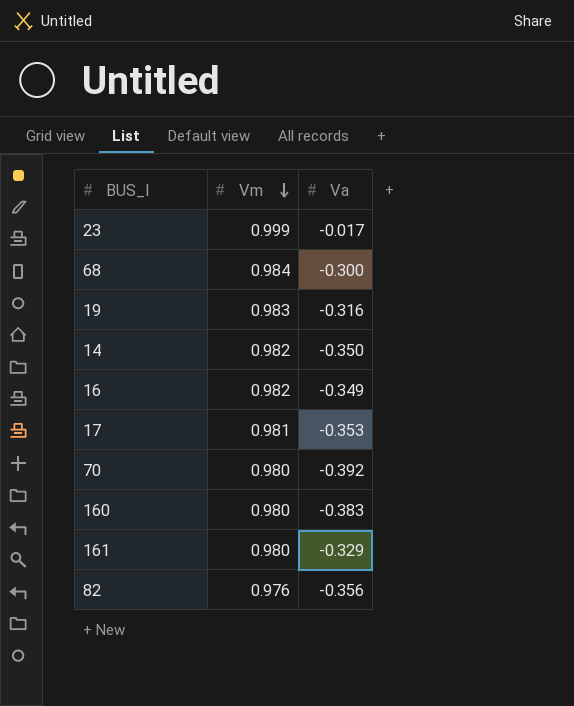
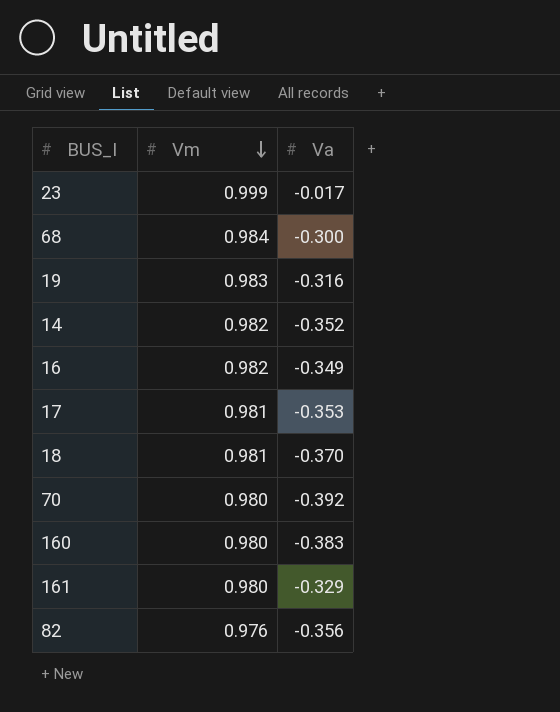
14 | Va: -0.350 -> -0.352
row 18: none -> 0.981 | -0.370

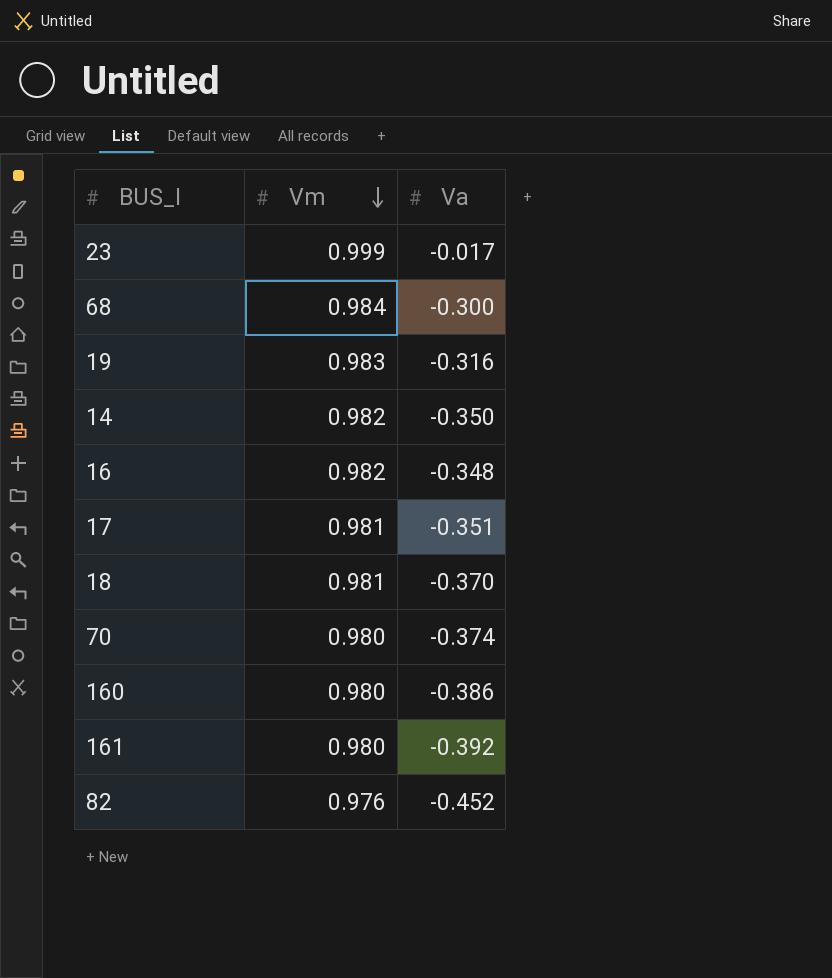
14 | Va: -0.352 -> -0.350
16 | Va: -0.349 -> -0.348
17 | Va: -0.353 -> -0.351
70 | Va: -0.392 -> -0.374
160 | Va: -0.383 -> -0.386
161 | Va: -0.329 -> -0.392
82 | Va: -0.356 -> -0.452

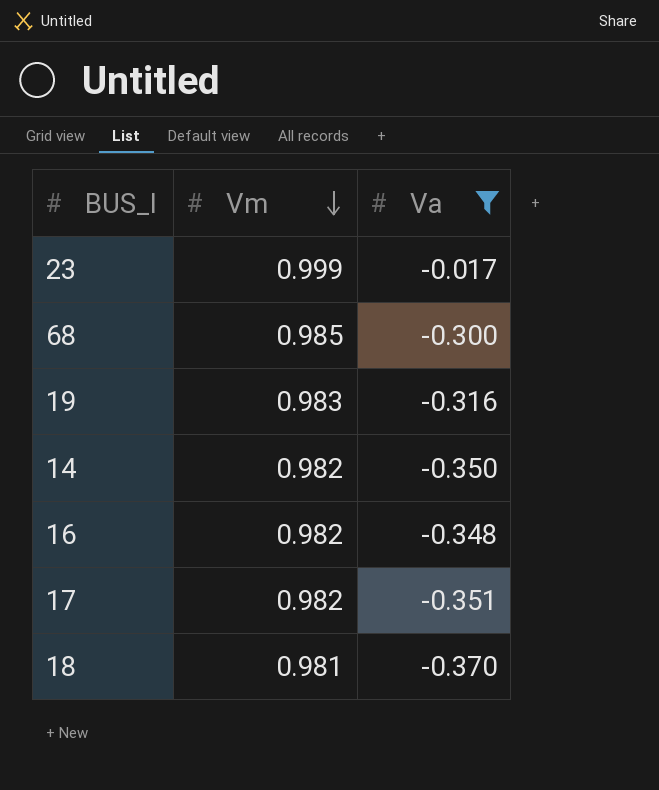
filter: none -> Va >= -0.370
68 | Vm: 0.984 -> 0.985
17 | Vm: 0.981 -> 0.982

